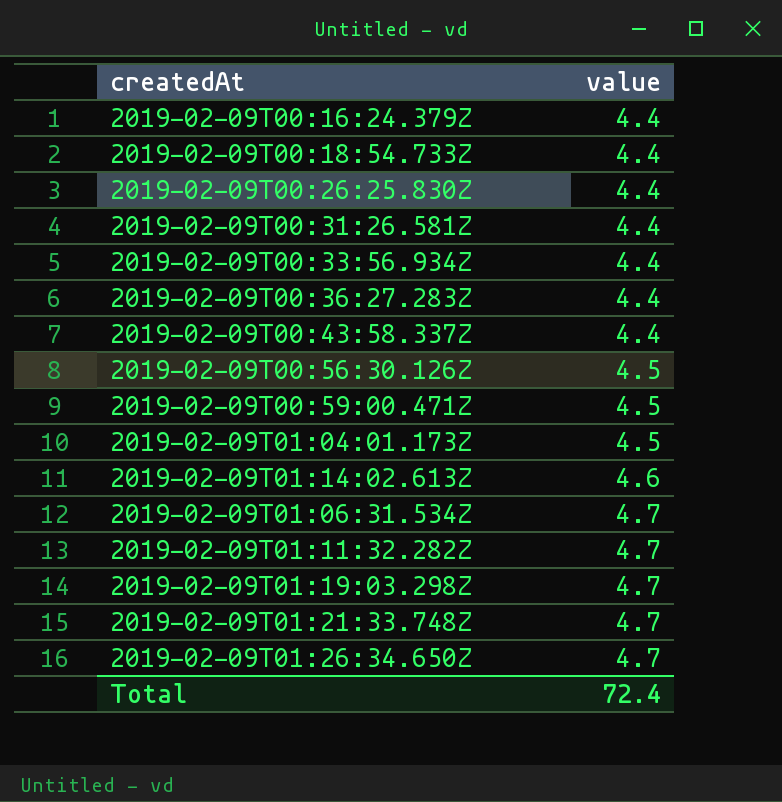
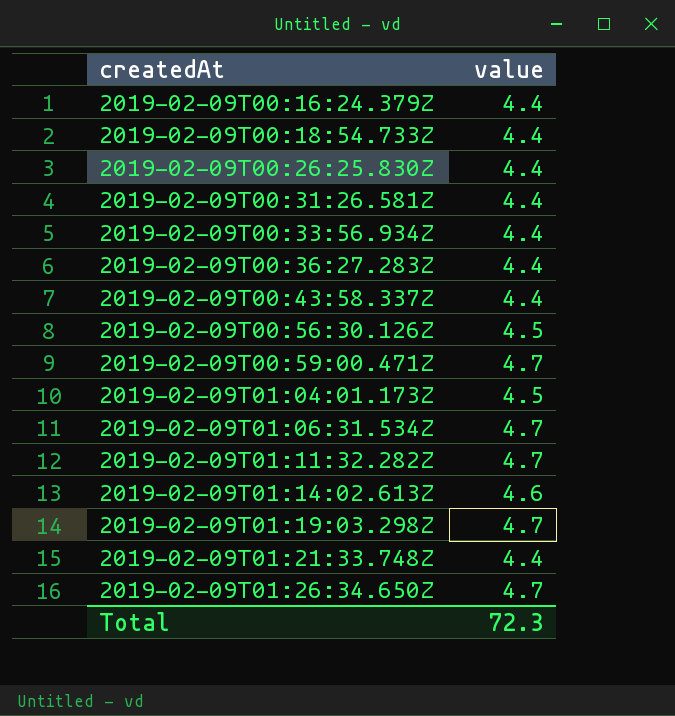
row order: value ascending -> createdAt ascending
2019-02-09T00:59:00.471Z | value: 4.5 -> 4.7
2019-02-09T01:21:33.748Z | value: 4.7 -> 4.4
Total | value: 72.4 -> 72.3

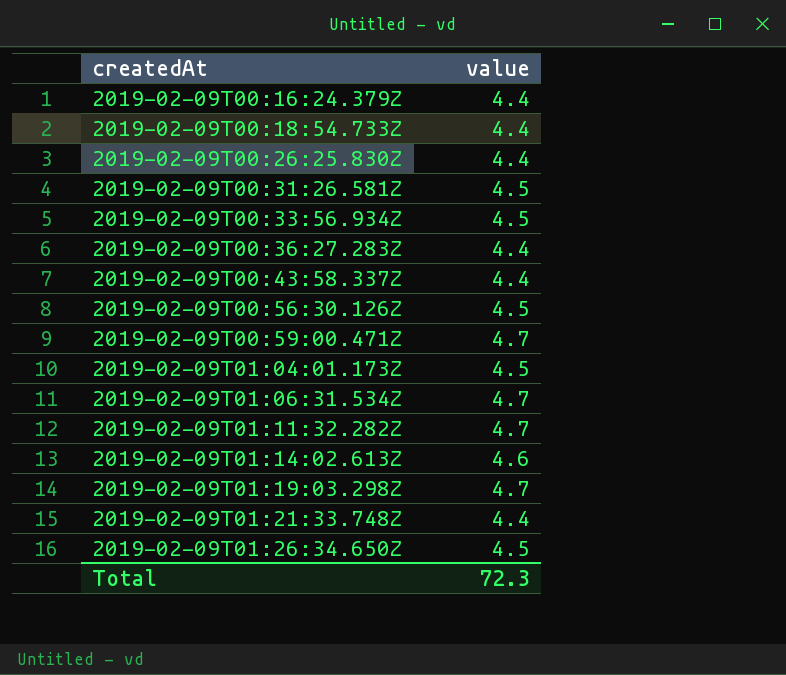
2019-02-09T00:31:26.581Z | value: 4.4 -> 4.5
2019-02-09T00:33:56.934Z | value: 4.4 -> 4.5
2019-02-09T01:26:34.650Z | value: 4.7 -> 4.5

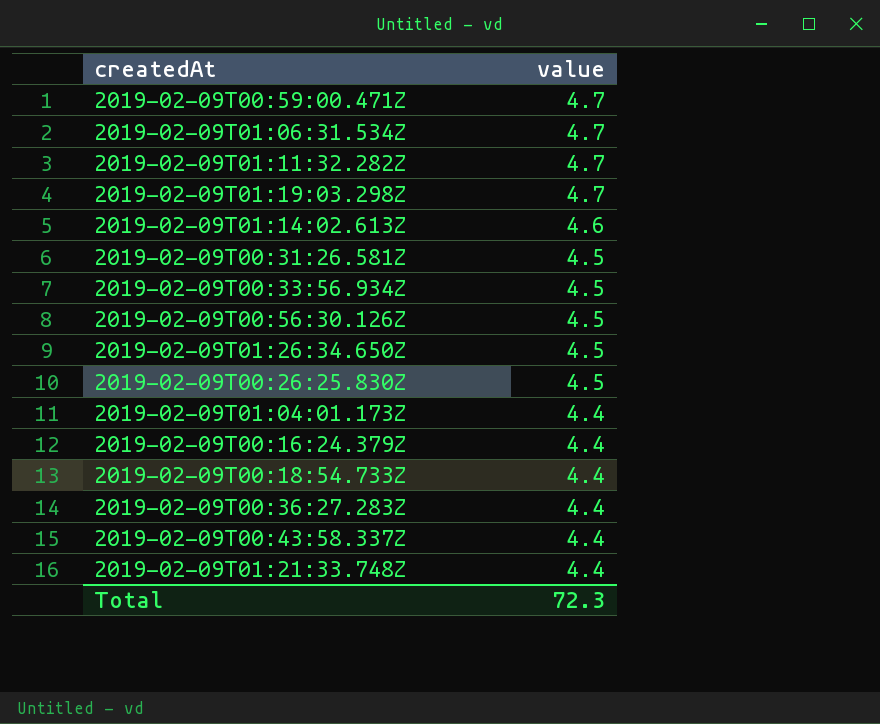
row order: createdAt ascending -> value descending
2019-02-09T00:26:25.830Z | value: 4.4 -> 4.5
2019-02-09T01:04:01.173Z | value: 4.5 -> 4.4

